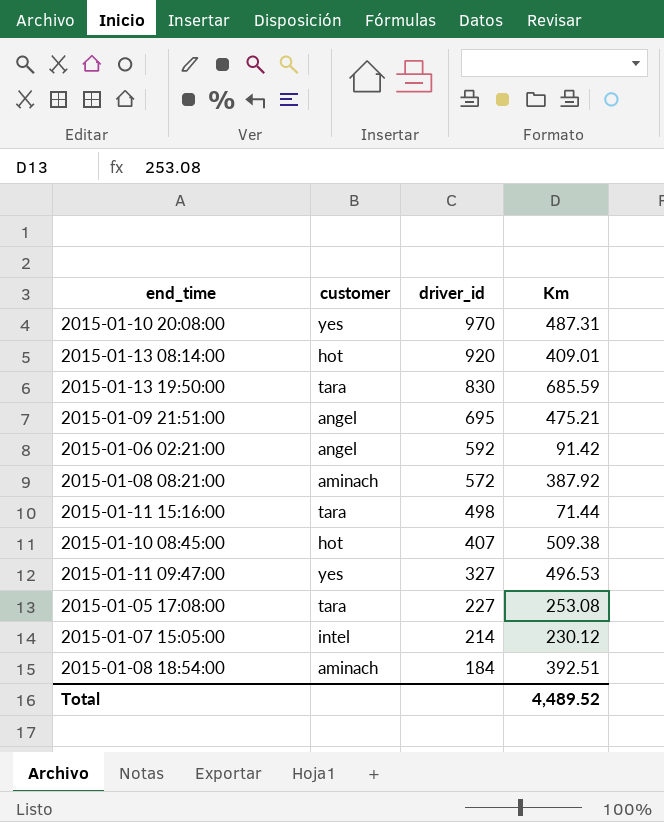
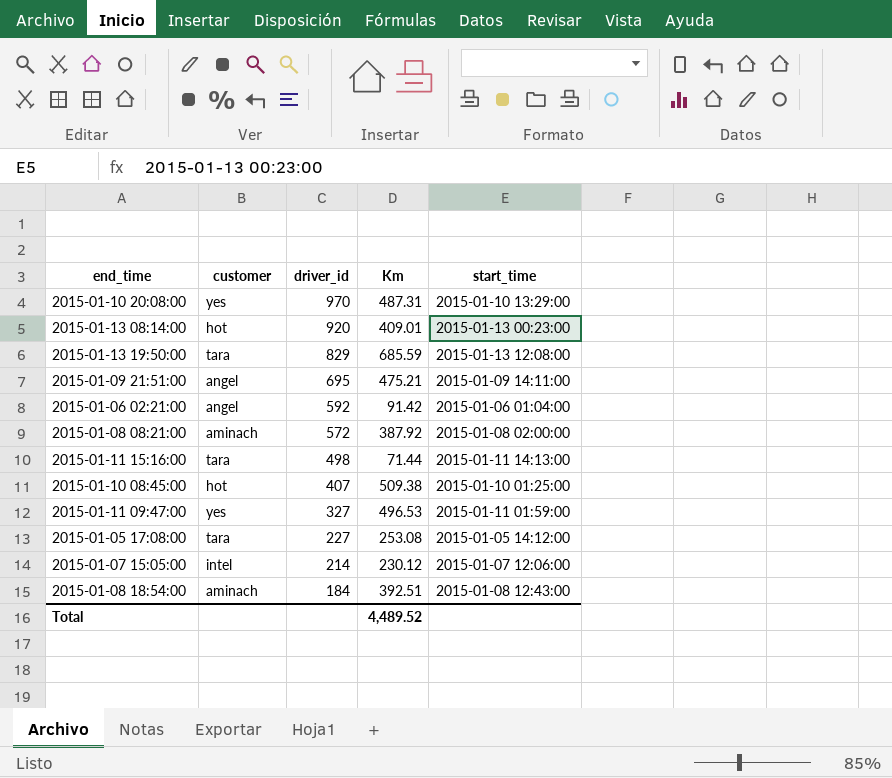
column start_time | position: none -> 5
2015-01-13 19:50:00 | driver_id: 830 -> 829

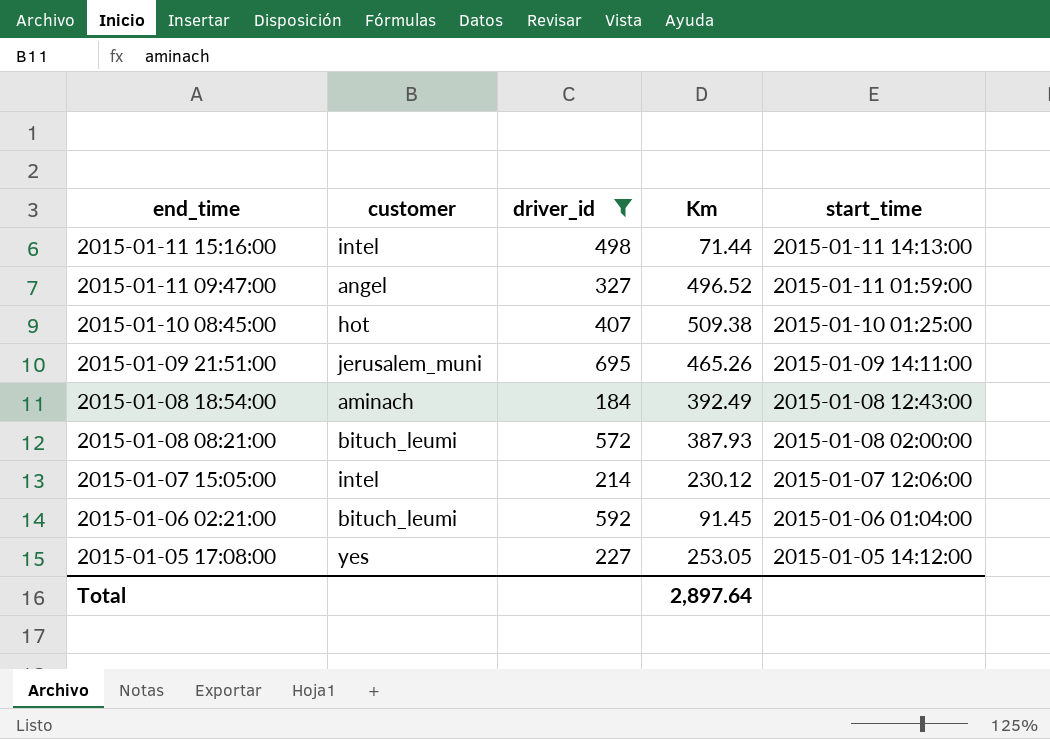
filter: none -> driver_id <= 695
row order: driver_id descending -> end_time descending
2015-01-11 15:16:00 | customer: tara -> intel
2015-01-11 09:47:00 | customer: yes -> angel
2015-01-11 09:47:00 | Km: 496.53 -> 496.52
2015-01-09 21:51:00 | customer: angel -> jerusalem_muni
2015-01-09 21:51:00 | Km: 475.21 -> 465.26
2015-01-08 18:54:00 | Km: 392.51 -> 392.49
2015-01-08 08:21:00 | customer: aminach -> bituch_leumi
2015-01-08 08:21:00 | Km: 387.92 -> 387.93
2015-01-06 02:21:00 | customer: angel -> bituch_leumi
2015-01-06 02:21:00 | Km: 91.42 -> 91.45
2015-01-05 17:08:00 | customer: tara -> yes
2015-01-05 17:08:00 | Km: 253.08 -> 253.05
Total | Km: 4,489.52 -> 2,897.64

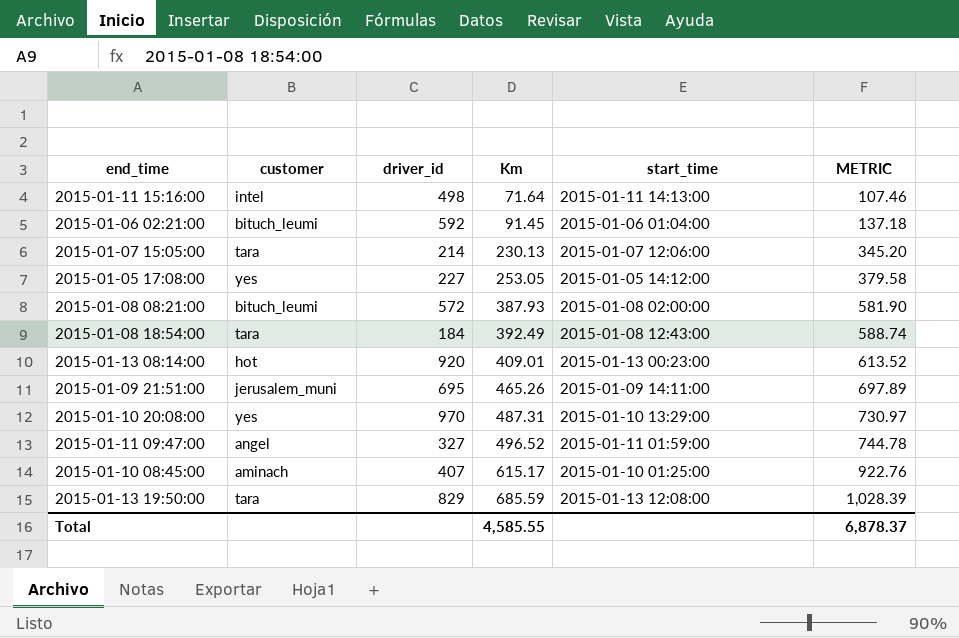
filter: driver_id <= 695 -> none
row order: end_time descending -> Km ascending
column METRIC | formula: none -> [Km] * 1.5
2015-01-11 15:16:00 | Km: 71.44 -> 71.64
2015-01-07 15:05:00 | customer: intel -> tara
2015-01-07 15:05:00 | Km: 230.12 -> 230.13
2015-01-08 18:54:00 | customer: aminach -> tara
2015-01-10 08:45:00 | customer: hot -> aminach
2015-01-10 08:45:00 | Km: 509.38 -> 615.17
Total | Km: 2,897.64 -> 4,585.55

